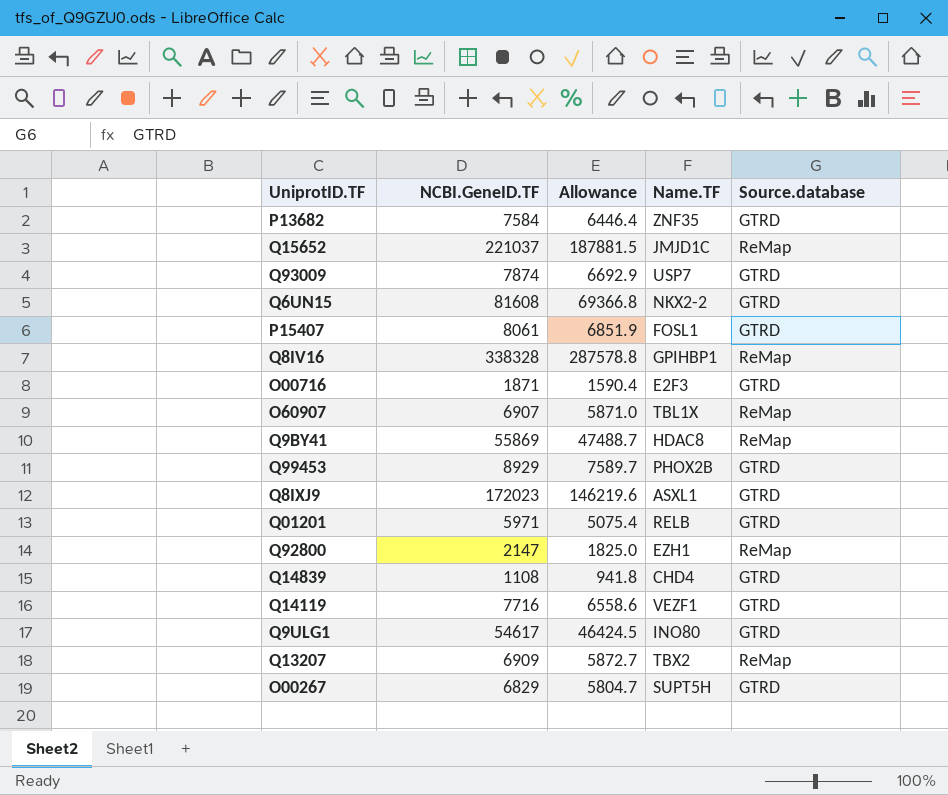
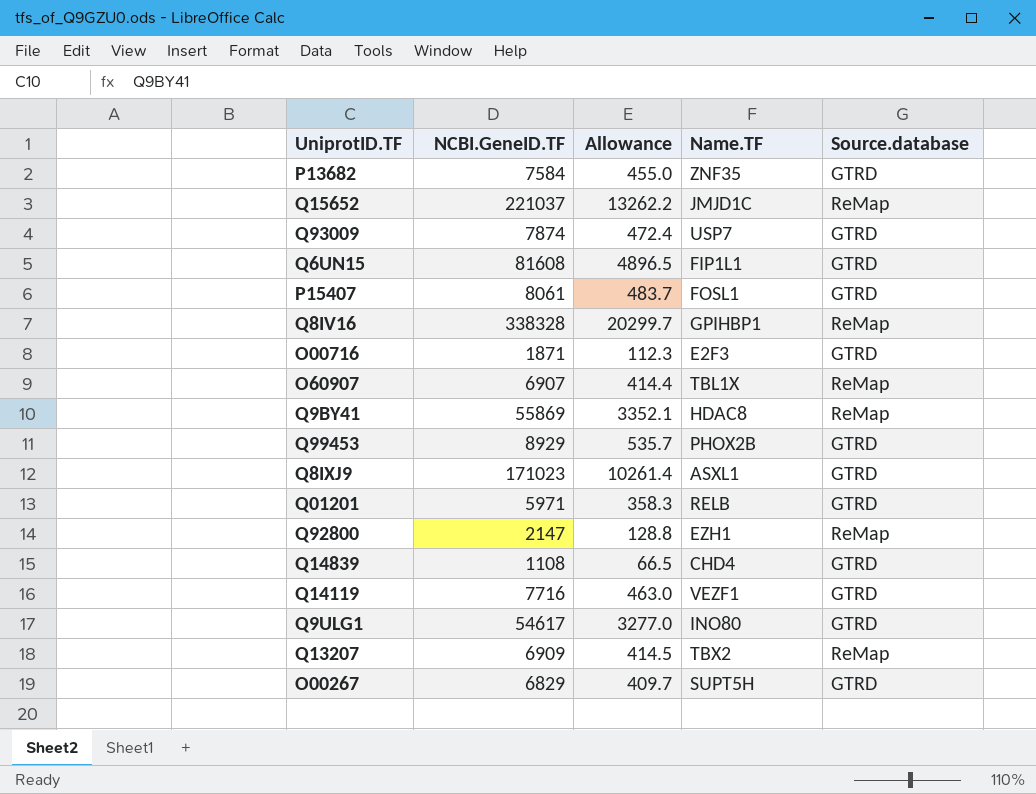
column Allowance | formula: [NCBI.GeneID.TF] * 0.85 -> [NCBI.GeneID.TF] * 0.06
Q6UN15 | Name.TF: NKX2-2 -> FIP1L1
Q8IXJ9 | NCBI.GeneID.TF: 172023 -> 171023

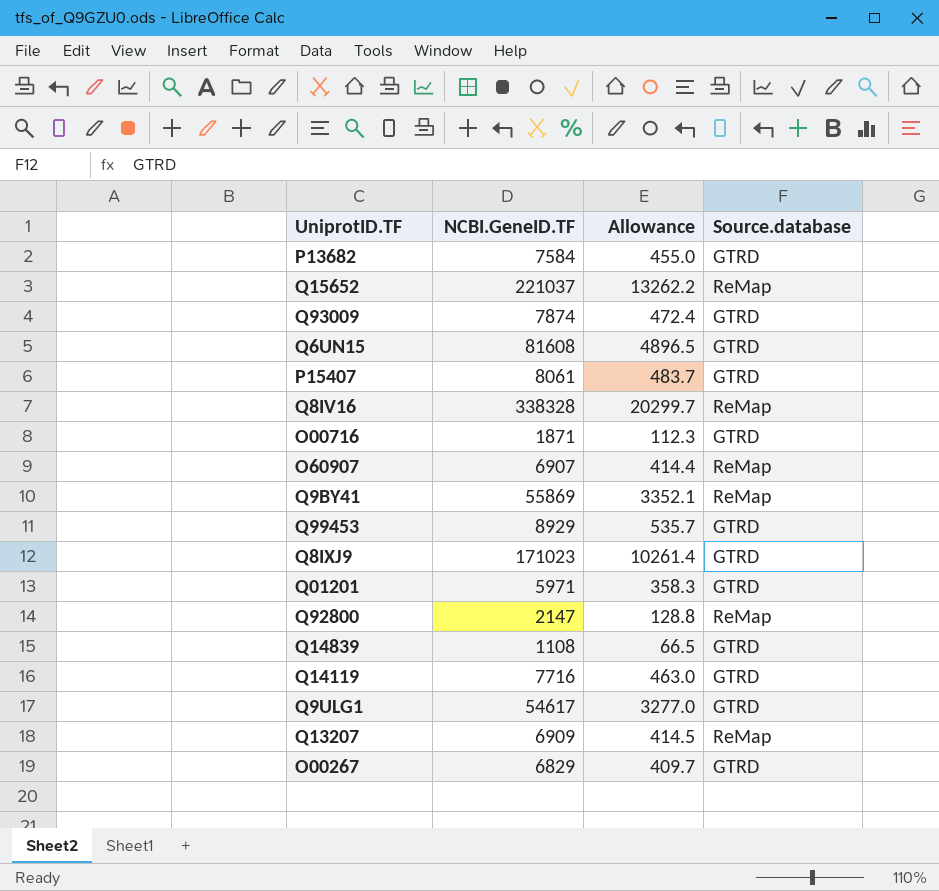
column Name.TF | position: 4 -> none

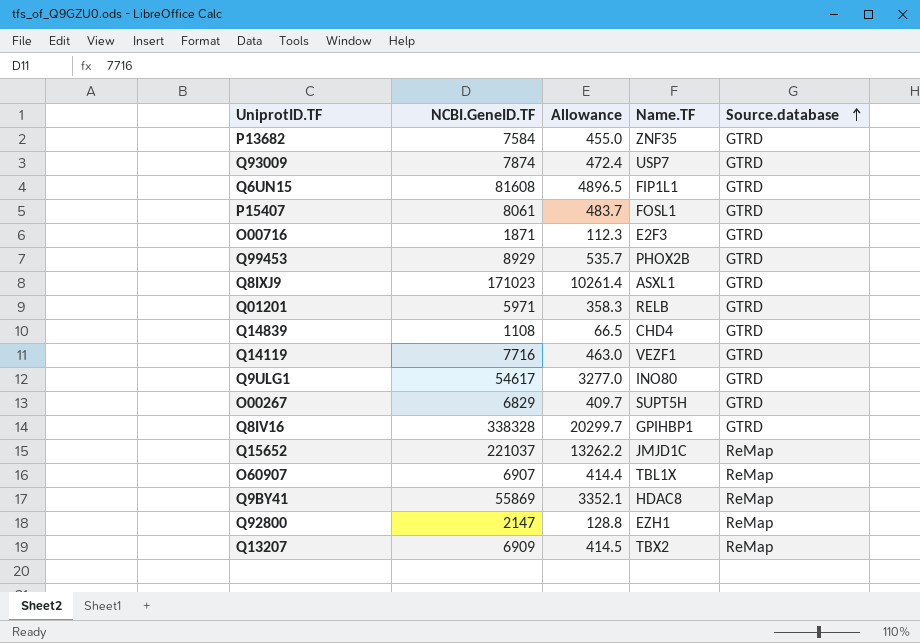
row order: none -> Source.database ascending
column Name.TF | position: none -> 4
Q8IV16 | Source.database: ReMap -> GTRD

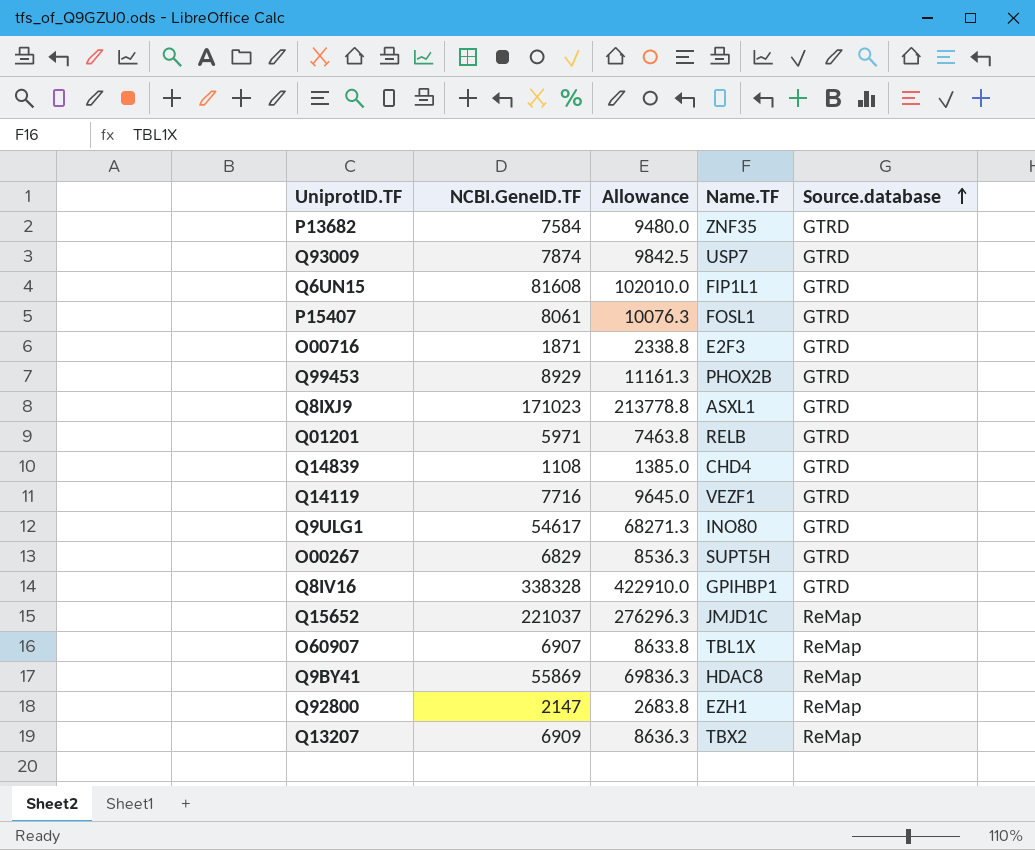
column Allowance | formula: [NCBI.GeneID.TF] * 0.06 -> [NCBI.GeneID.TF] * 1.25

